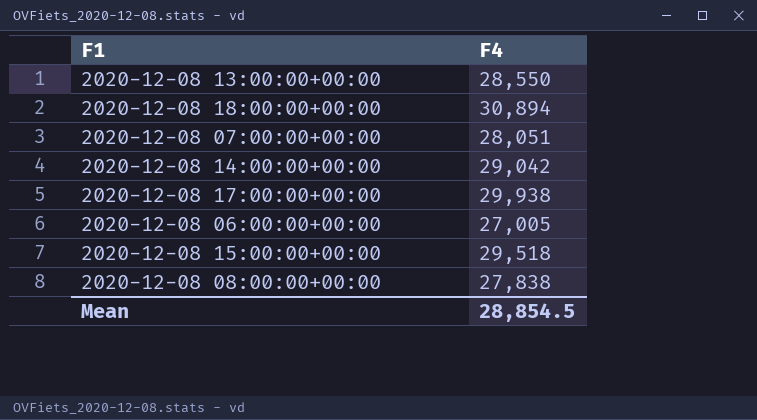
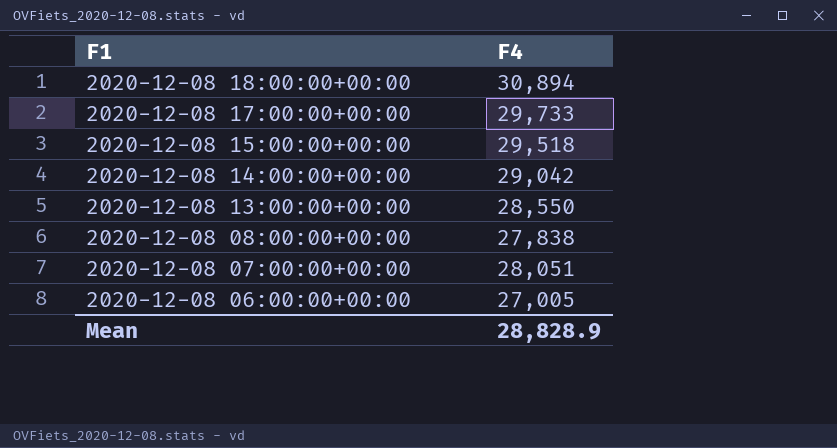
row order: none -> F1 descending
2020-12-08 17:00:00+00:00 | F4: 29,938 -> 29,733
Mean | F4: 28,854.5 -> 28,828.9

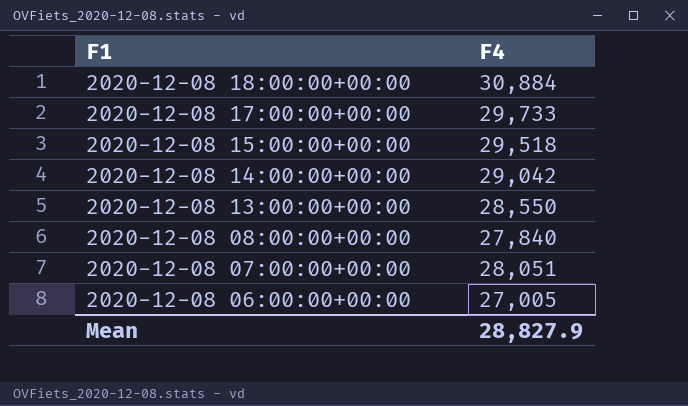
2020-12-08 18:00:00+00:00 | F4: 30,894 -> 30,884
2020-12-08 08:00:00+00:00 | F4: 27,838 -> 27,840
Mean | F4: 28,828.9 -> 28,827.9

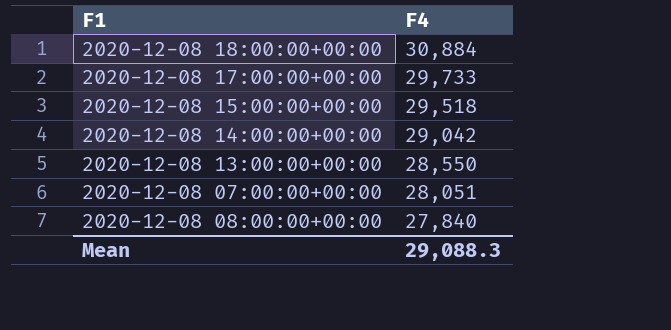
row order: F1 descending -> F4 descending
row 2020-12-08 06:00:00+00:00: 27,005 -> none
Mean | F4: 28,827.9 -> 29,088.3

